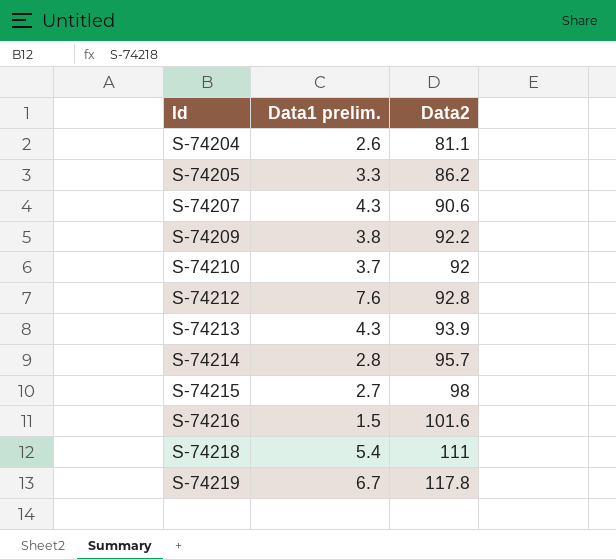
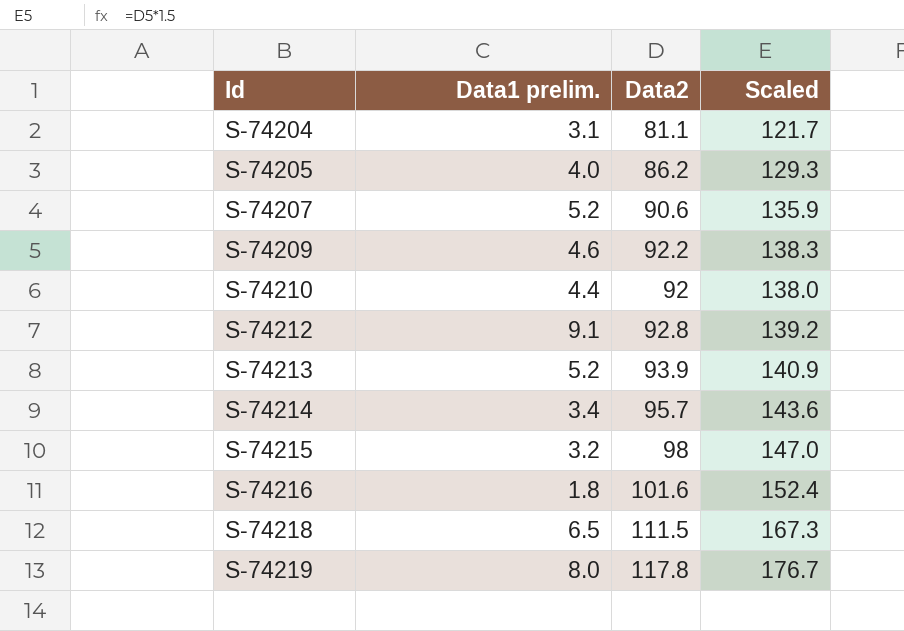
column Scaled | formula: none -> [Data2] * 1.5
S-74204 | Data1 prelim.: 2.6 -> 3.1
S-74205 | Data1 prelim.: 3.3 -> 4.0
S-74207 | Data1 prelim.: 4.3 -> 5.2
S-74209 | Data1 prelim.: 3.8 -> 4.6
S-74210 | Data1 prelim.: 3.7 -> 4.4
S-74212 | Data1 prelim.: 7.6 -> 9.1
S-74213 | Data1 prelim.: 4.3 -> 5.2
S-74214 | Data1 prelim.: 2.8 -> 3.4
S-74215 | Data1 prelim.: 2.7 -> 3.2
S-74216 | Data1 prelim.: 1.5 -> 1.8
S-74218 | Data1 prelim.: 5.4 -> 6.5
S-74218 | Data2: 111 -> 111.5
S-74219 | Data1 prelim.: 6.7 -> 8.0

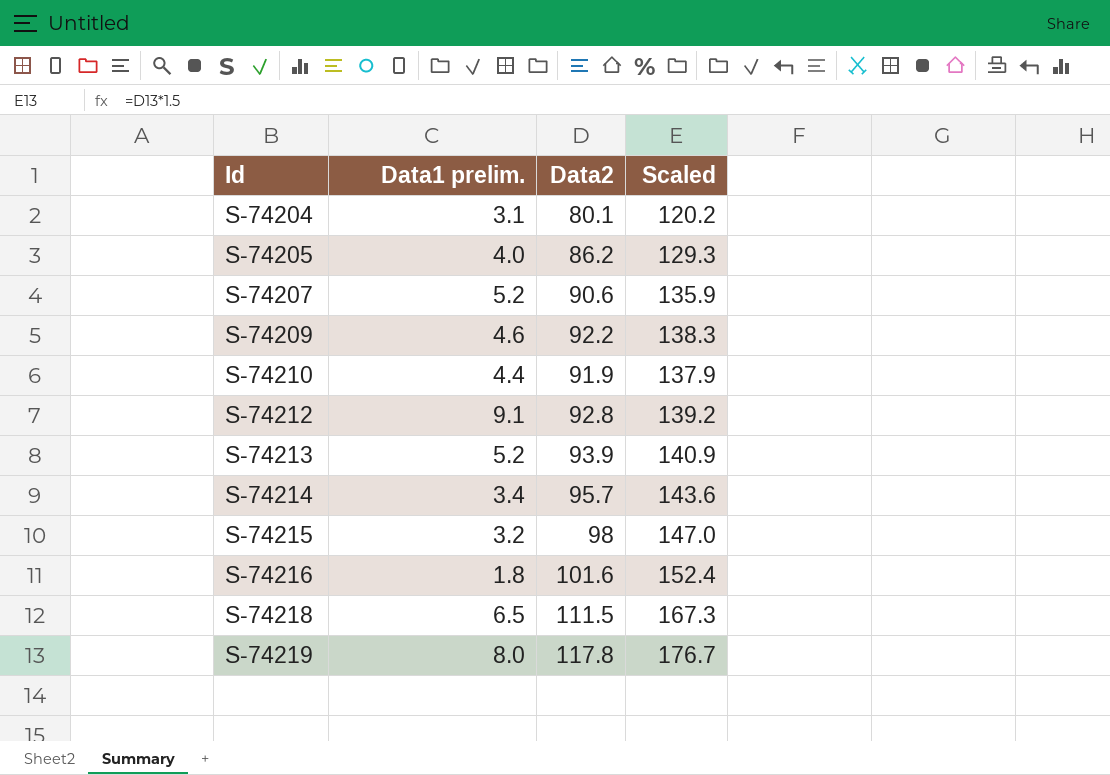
S-74204 | Data2: 81.1 -> 80.1
S-74204 | Scaled: 121.7 -> 120.2
S-74210 | Data2: 92 -> 91.9
S-74210 | Scaled: 138.0 -> 137.9

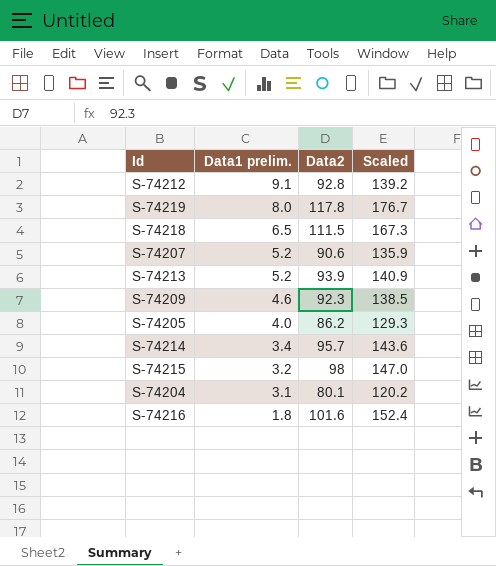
row order: Id ascending -> Data1 prelim. descending
row S-74210: 4.4 | 91.9 | 137.9 -> none
S-74209 | Data2: 92.2 -> 92.3
S-74209 | Scaled: 138.3 -> 138.5

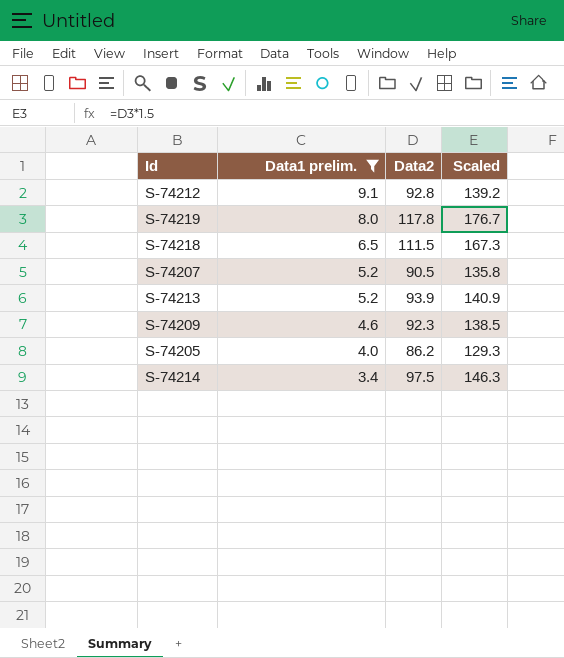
filter: none -> Data1 prelim. >= 3.4
S-74207 | Data2: 90.6 -> 90.5
S-74207 | Scaled: 135.9 -> 135.8
S-74214 | Data2: 95.7 -> 97.5
S-74214 | Scaled: 143.6 -> 146.3

